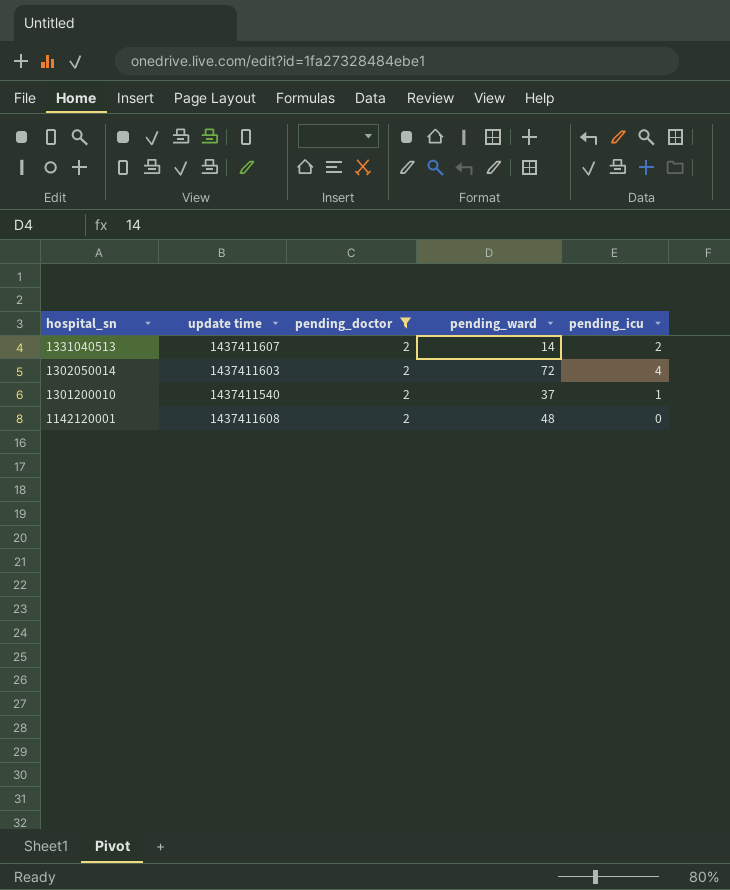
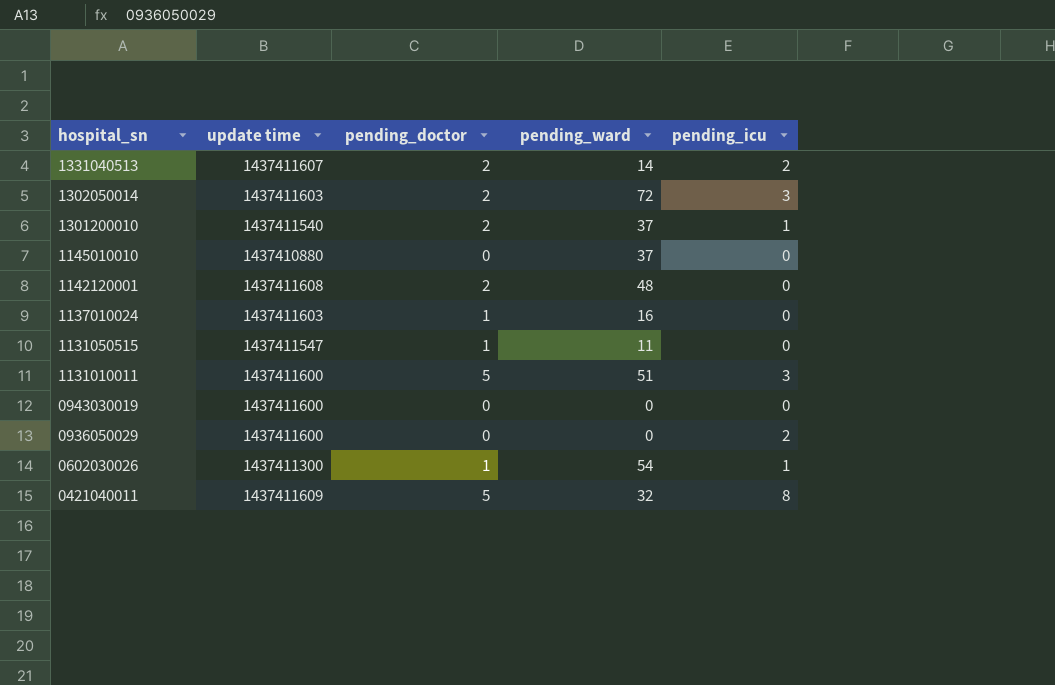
filter: pending_doctor = 2 -> none
1302050014 | pending_icu: 4 -> 3

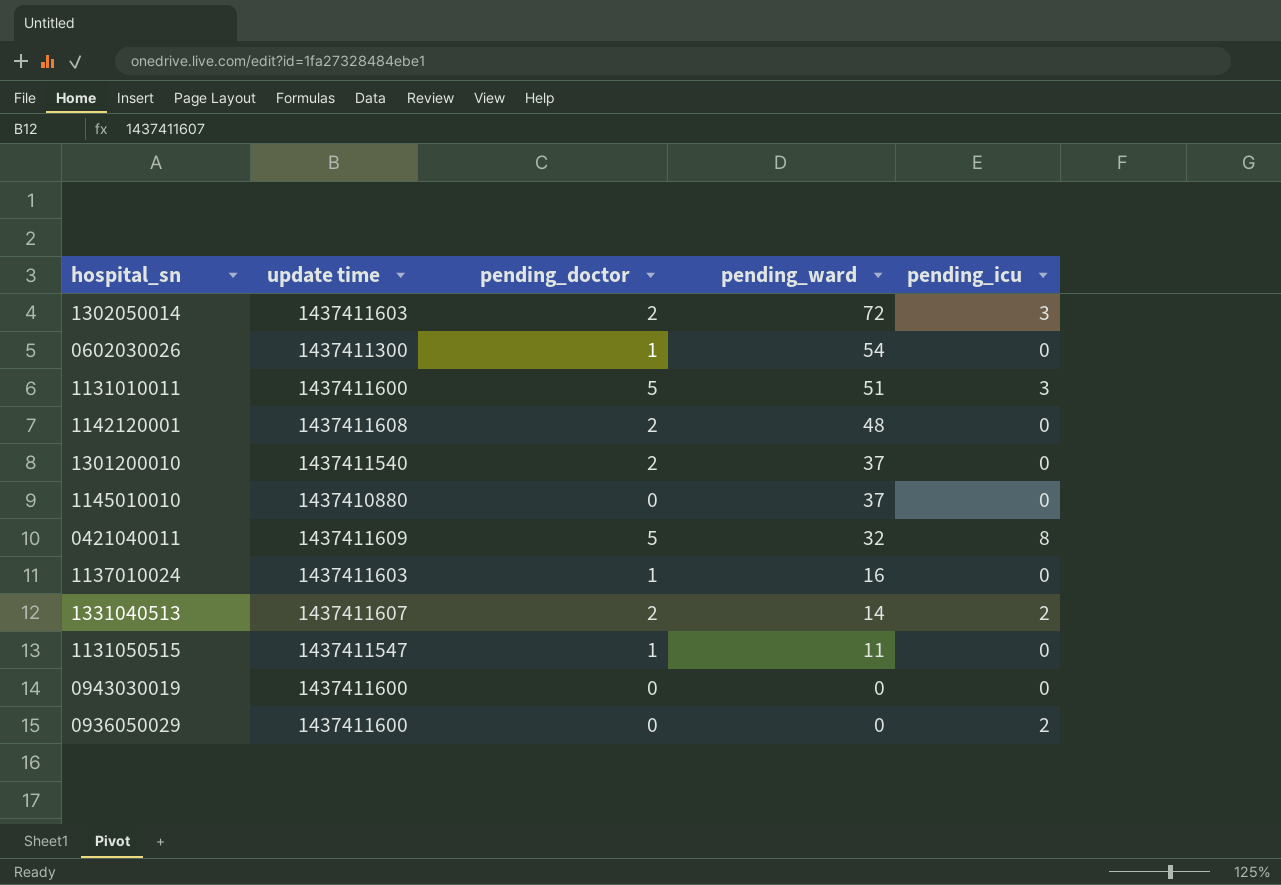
row order: hospital_sn descending -> pending_ward descending
0602030026 | pending_icu: 1 -> 0
1301200010 | pending_icu: 1 -> 0

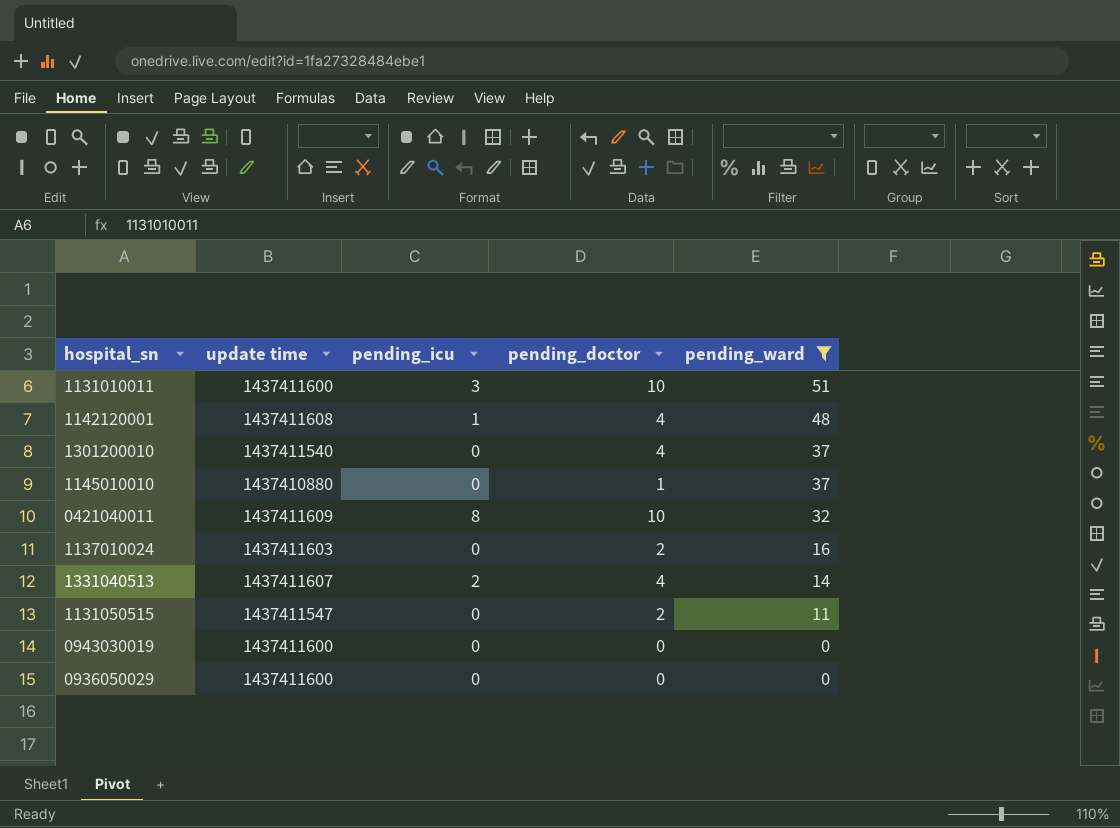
filter: none -> pending_ward <= 51
column pending_icu | position: 5 -> 3
1131010011 | pending_doctor: 5 -> 10
1142120001 | pending_icu: 0 -> 1
1142120001 | pending_doctor: 2 -> 4
1301200010 | pending_doctor: 2 -> 4
1145010010 | pending_doctor: 0 -> 1
0421040011 | pending_doctor: 5 -> 10
1137010024 | pending_doctor: 1 -> 2
1331040513 | pending_doctor: 2 -> 4
1131050515 | pending_doctor: 1 -> 2
0936050029 | pending_icu: 2 -> 0

